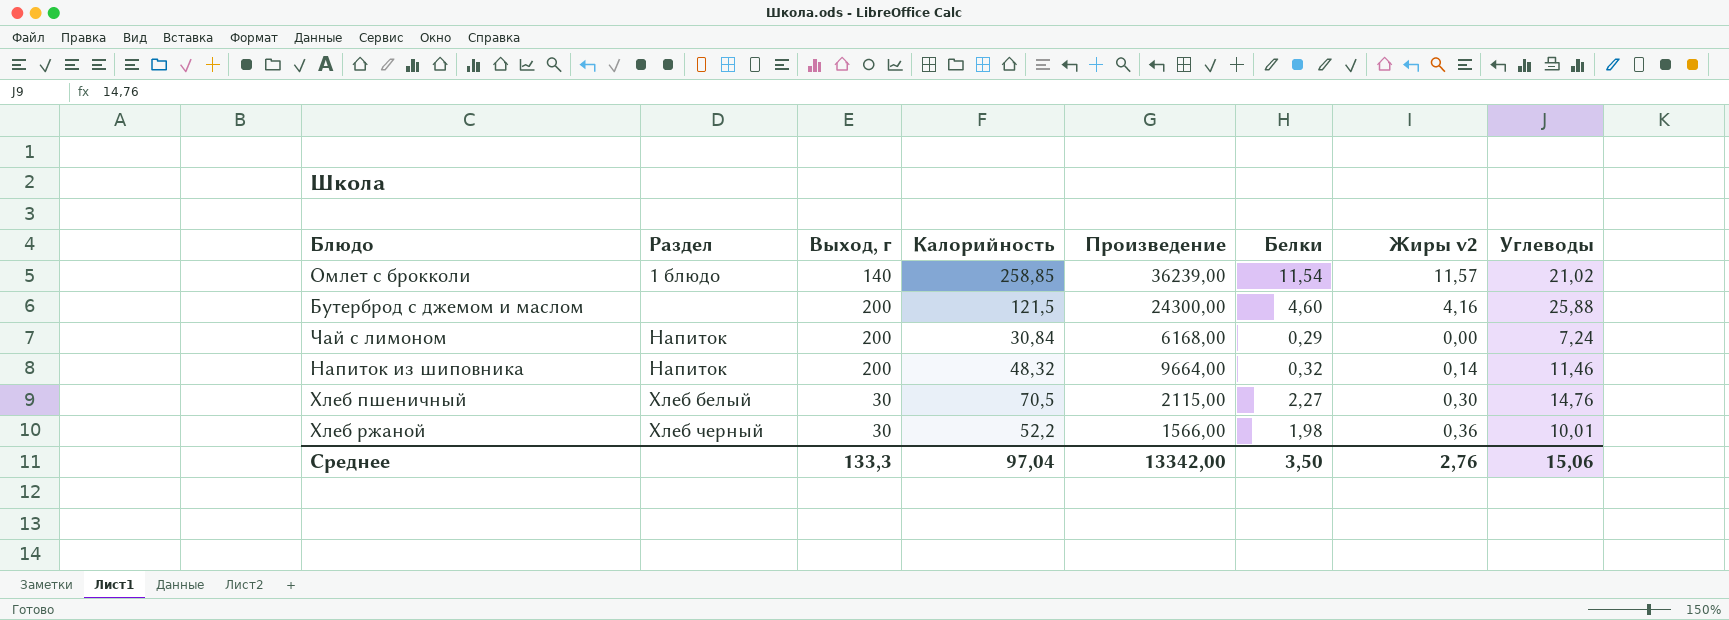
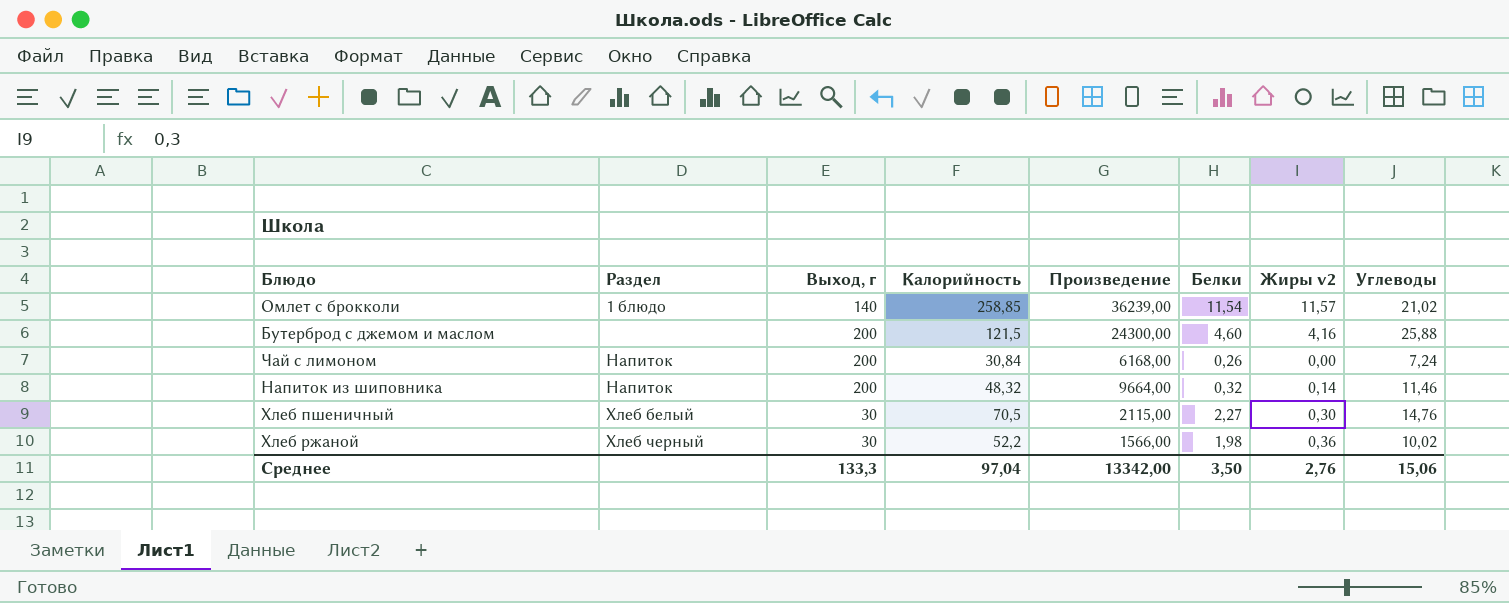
Чай с лимоном | Белки: 0,29 -> 0,26
Хлеб ржаной | Углеводы: 10,01 -> 10,02

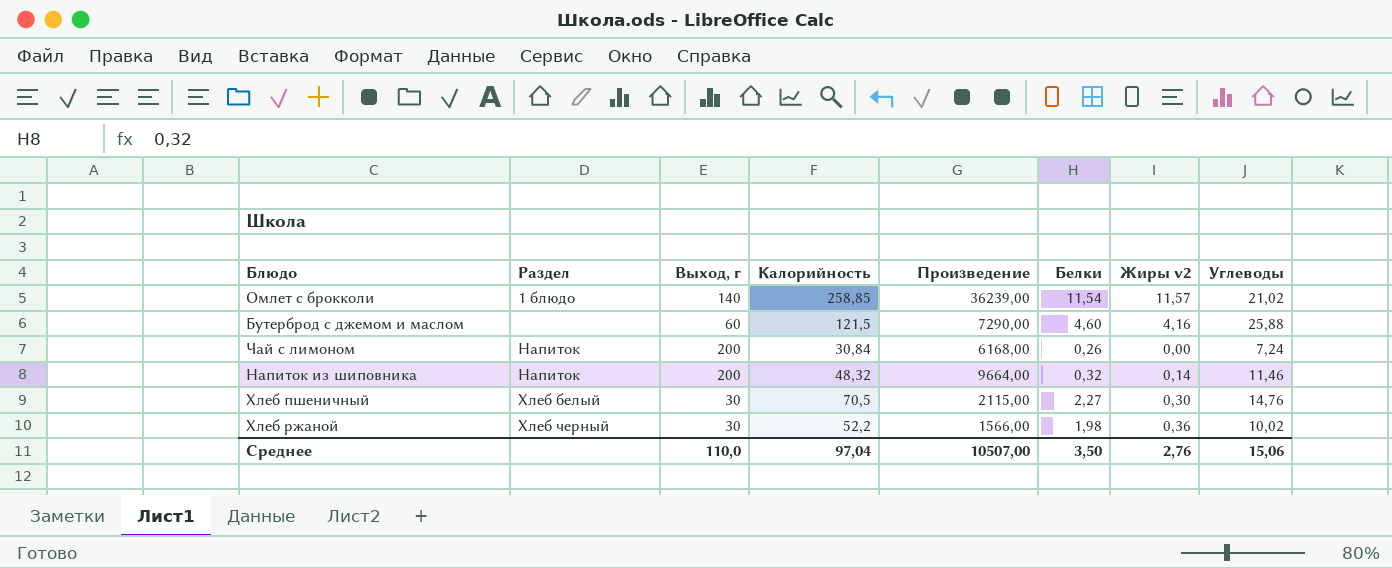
Бутерброд с джемом и маслом | Выход, г: 200 -> 60
Бутерброд с джемом и маслом | Произведение: 24300,00 -> 7290,00
Среднее | Выход, г: 133,3 -> 110,0
Среднее | Произведение: 13342,00 -> 10507,00

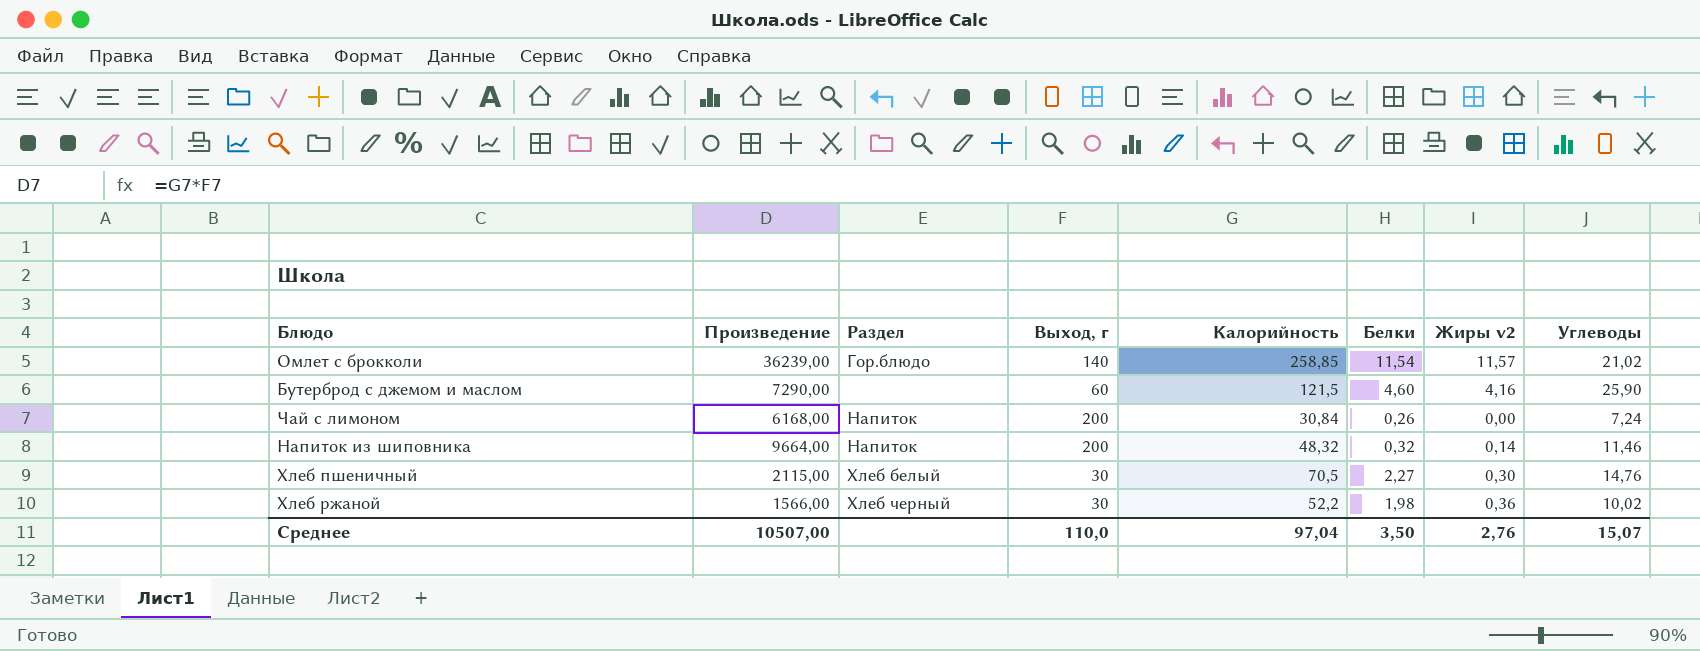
column Произведение | position: 5 -> 2
Омлет с брокколи | Раздел: 1 блюдо -> Гор.блюдо
Бутерброд с джемом и маслом | Углеводы: 25,88 -> 25,90
Среднее | Углеводы: 15,06 -> 15,07

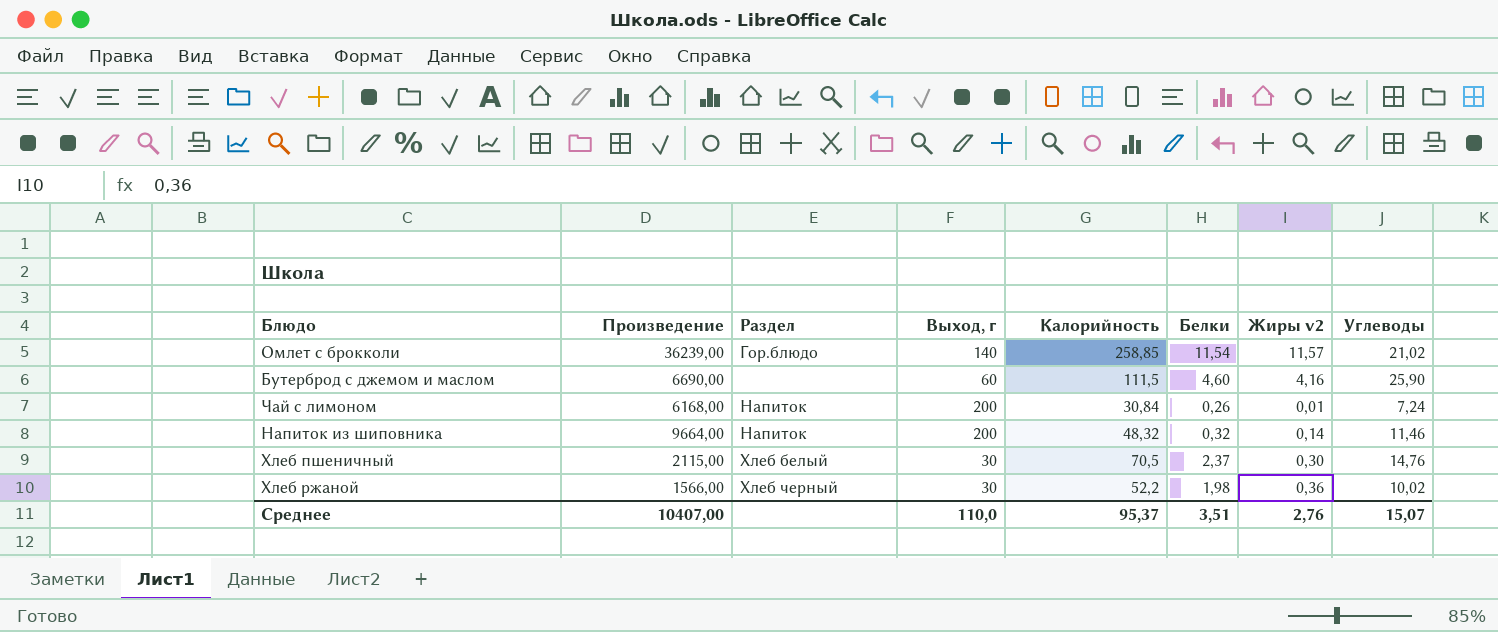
Бутерброд с джемом и маслом | Произведение: 7290,00 -> 6690,00
Бутерброд с джемом и маслом | Калорийность: 121,5 -> 111,5
Чай с лимоном | Жиры v2: 0,00 -> 0,01
Хлеб пшеничный | Белки: 2,27 -> 2,37
Среднее | Произведение: 10507,00 -> 10407,00
Среднее | Калорийность: 97,04 -> 95,37
Среднее | Белки: 3,50 -> 3,51

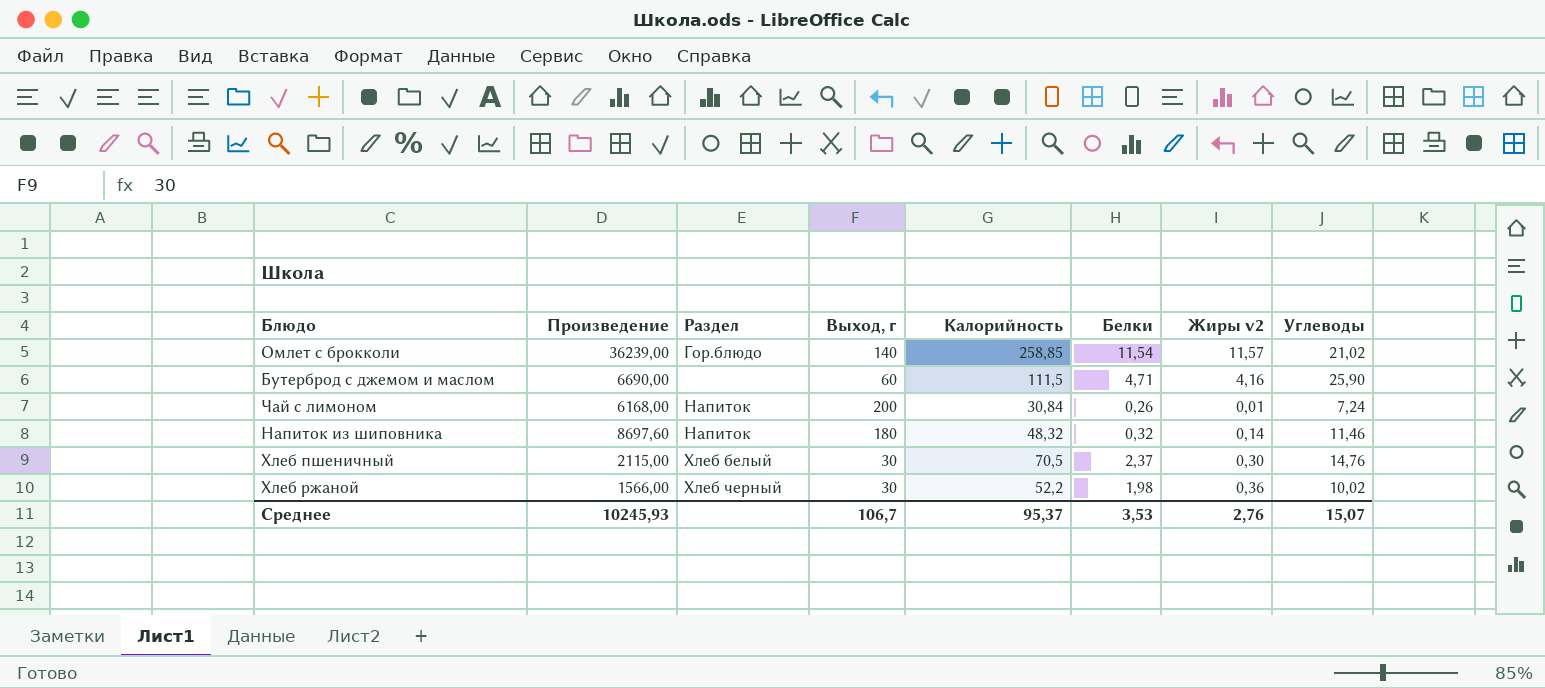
Бутерброд с джемом и маслом | Белки: 4,60 -> 4,71
Напиток из шиповника | Произведение: 9664,00 -> 8697,60
Напиток из шиповника | Выход, г: 200 -> 180
Среднее | Произведение: 10407,00 -> 10245,93
Среднее | Выход, г: 110,0 -> 106,7
Среднее | Белки: 3,51 -> 3,53

